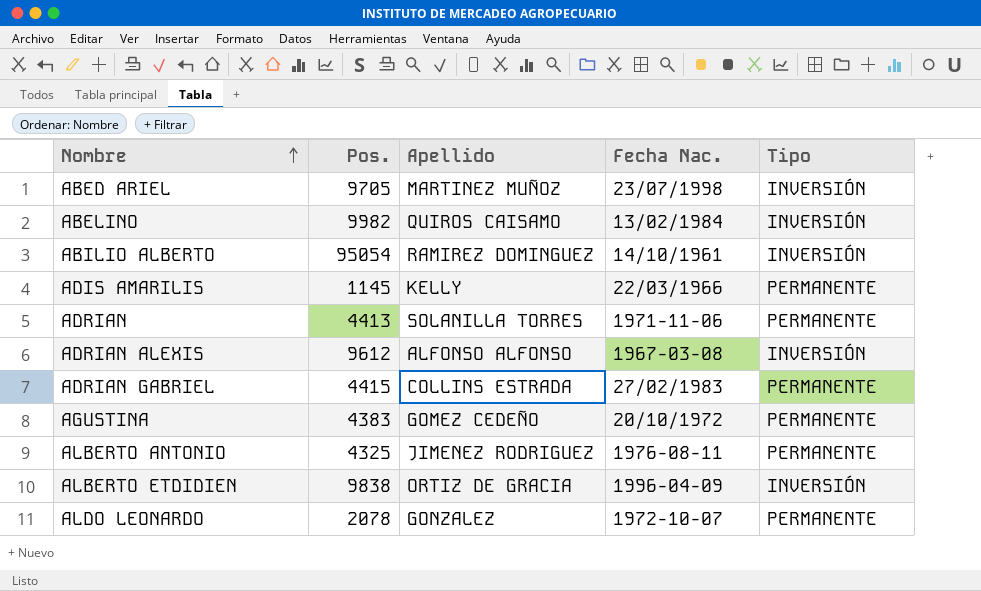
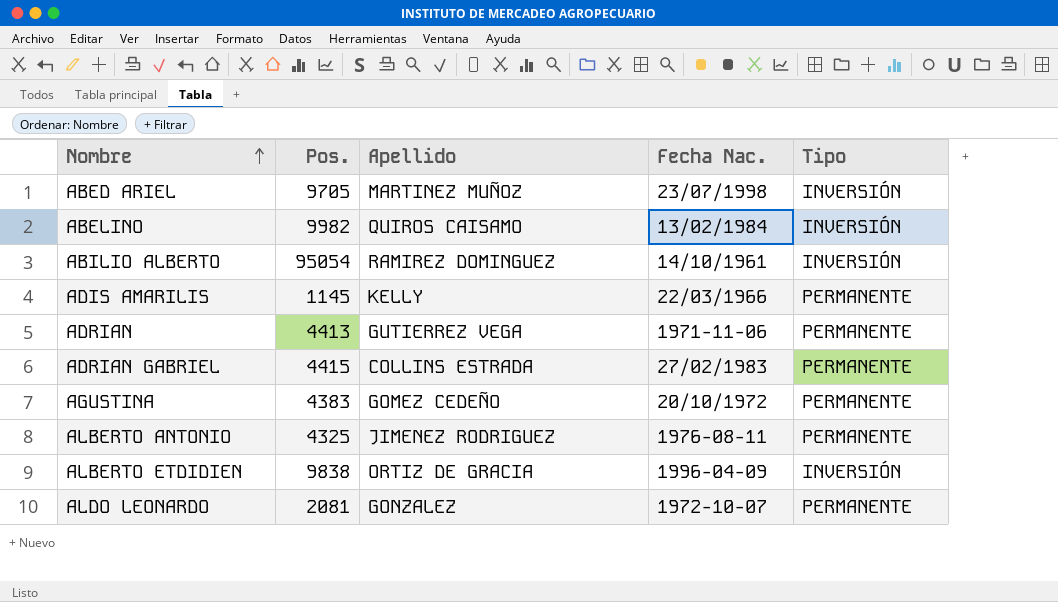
row ADRIAN ALEXIS: 9612 | ALFONSO ALFONSO | 1967-03-08 | INVERSIÓN -> none
ADRIAN | Apellido: SOLANILLA TORRES -> GUTIERREZ VEGA
ALDO LEONARDO | Pos.: 2078 -> 2081

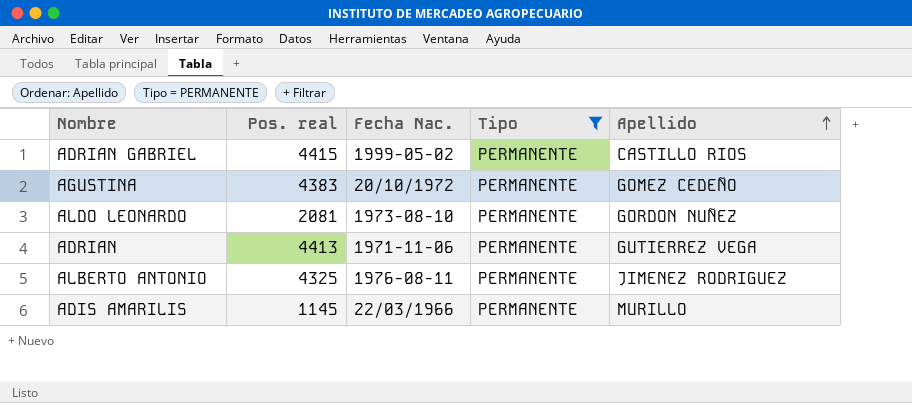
filter: none -> Tipo = PERMANENTE
row order: Nombre ascending -> Apellido ascending
column name: Pos. -> Pos. real
column Apellido | position: 3 -> 5
ADRIAN GABRIEL | Fecha Nac.: 27/02/1983 -> 1999-05-02
ADRIAN GABRIEL | Apellido: COLLINS ESTRADA -> CASTILLO RIOS
ALDO LEONARDO | Fecha Nac.: 1972-10-07 -> 1973-08-10
ALDO LEONARDO | Apellido: GONZALEZ -> GORDON NUÑEZ
ADIS AMARILIS | Apellido: KELLY -> MURILLO

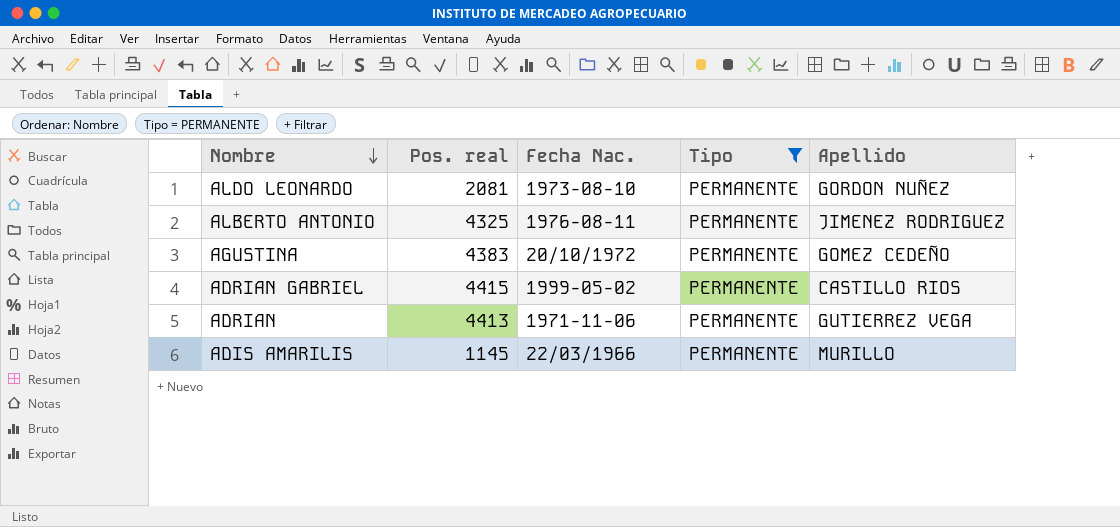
row order: Apellido ascending -> Nombre descending

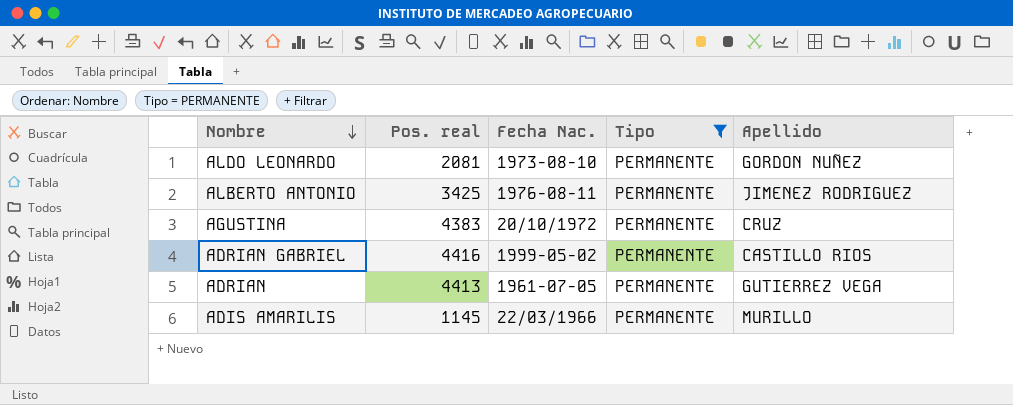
ALBERTO ANTONIO | Pos. real: 4325 -> 3425
AGUSTINA | Apellido: GOMEZ CEDEÑO -> CRUZ
ADRIAN GABRIEL | Pos. real: 4415 -> 4416
ADRIAN | Fecha Nac.: 1971-11-06 -> 1961-07-05

